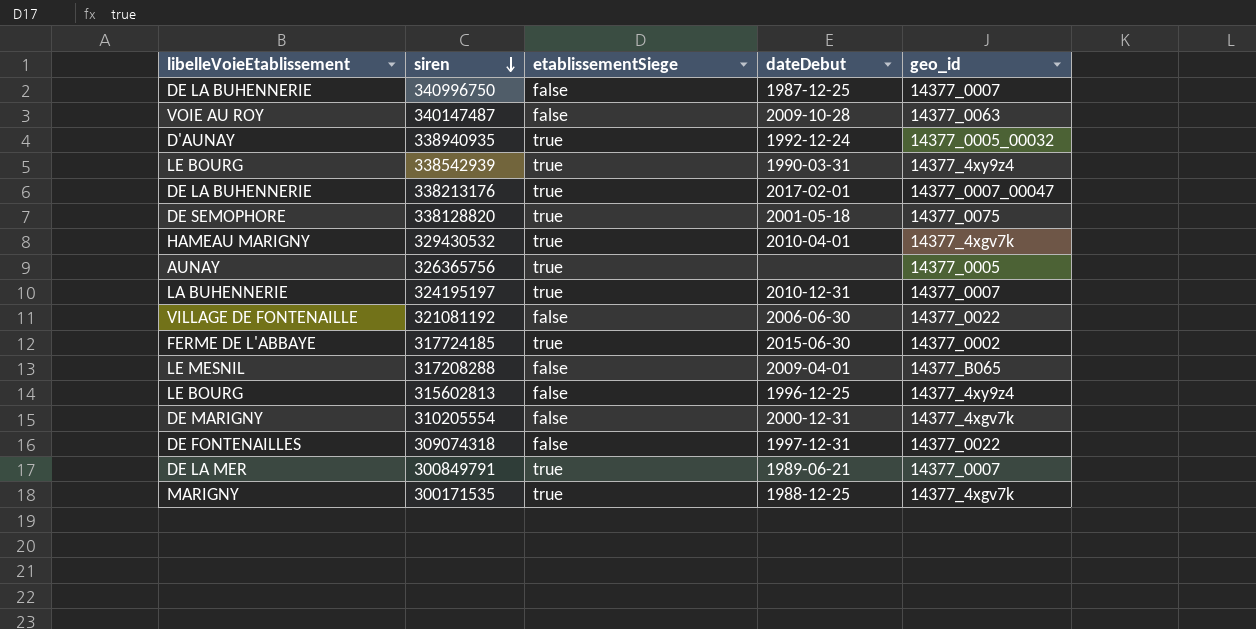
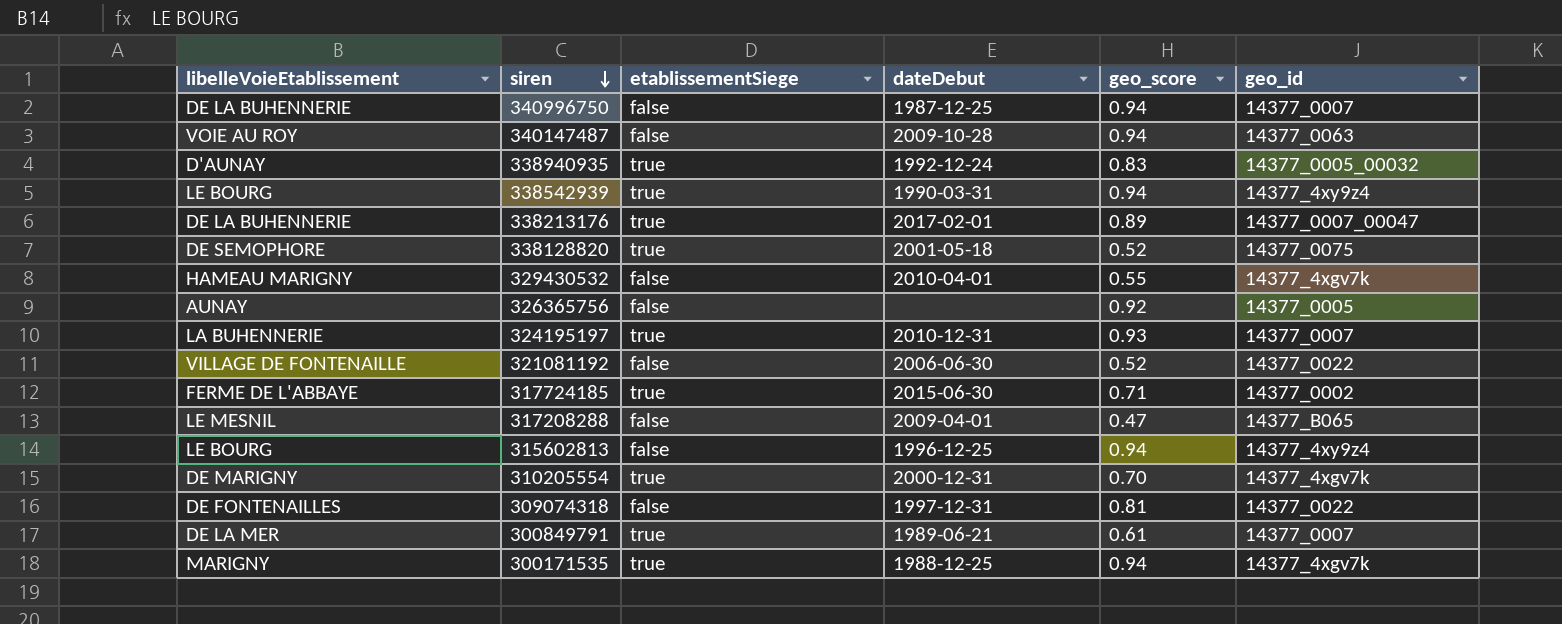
column geo_score | position: none -> 5
329430532 | etablissementSiege: true -> false
326365756 | etablissementSiege: true -> false
310205554 | etablissementSiege: false -> true

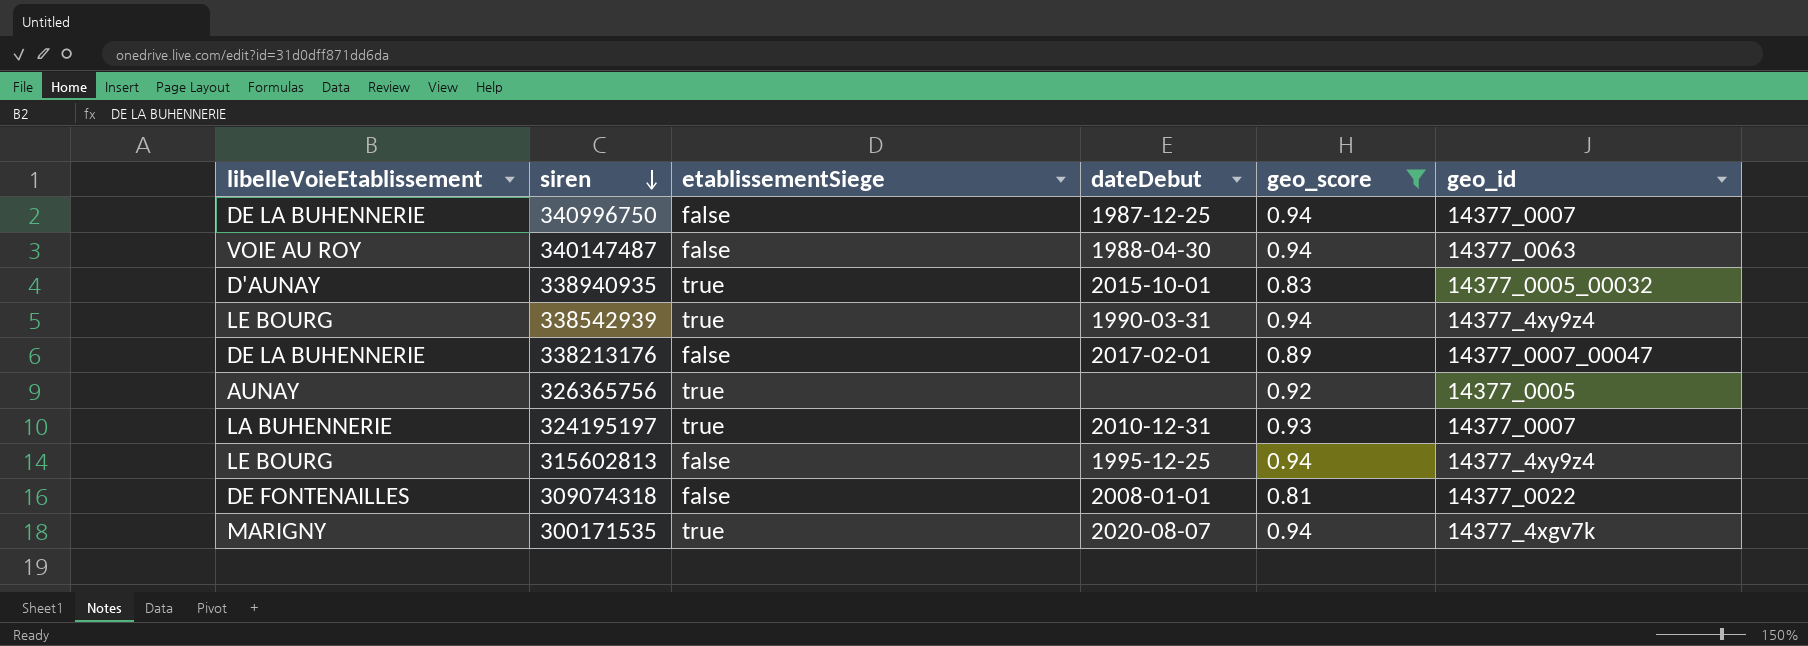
filter: none -> geo_score >= 0.81
340147487 | dateDebut: 2009-10-28 -> 1988-04-30
338940935 | dateDebut: 1992-12-24 -> 2015-10-01
338213176 | etablissementSiege: true -> false
326365756 | etablissementSiege: false -> true
315602813 | dateDebut: 1996-12-25 -> 1995-12-25
309074318 | dateDebut: 1997-12-31 -> 2008-01-01
300171535 | dateDebut: 1988-12-25 -> 2020-08-07

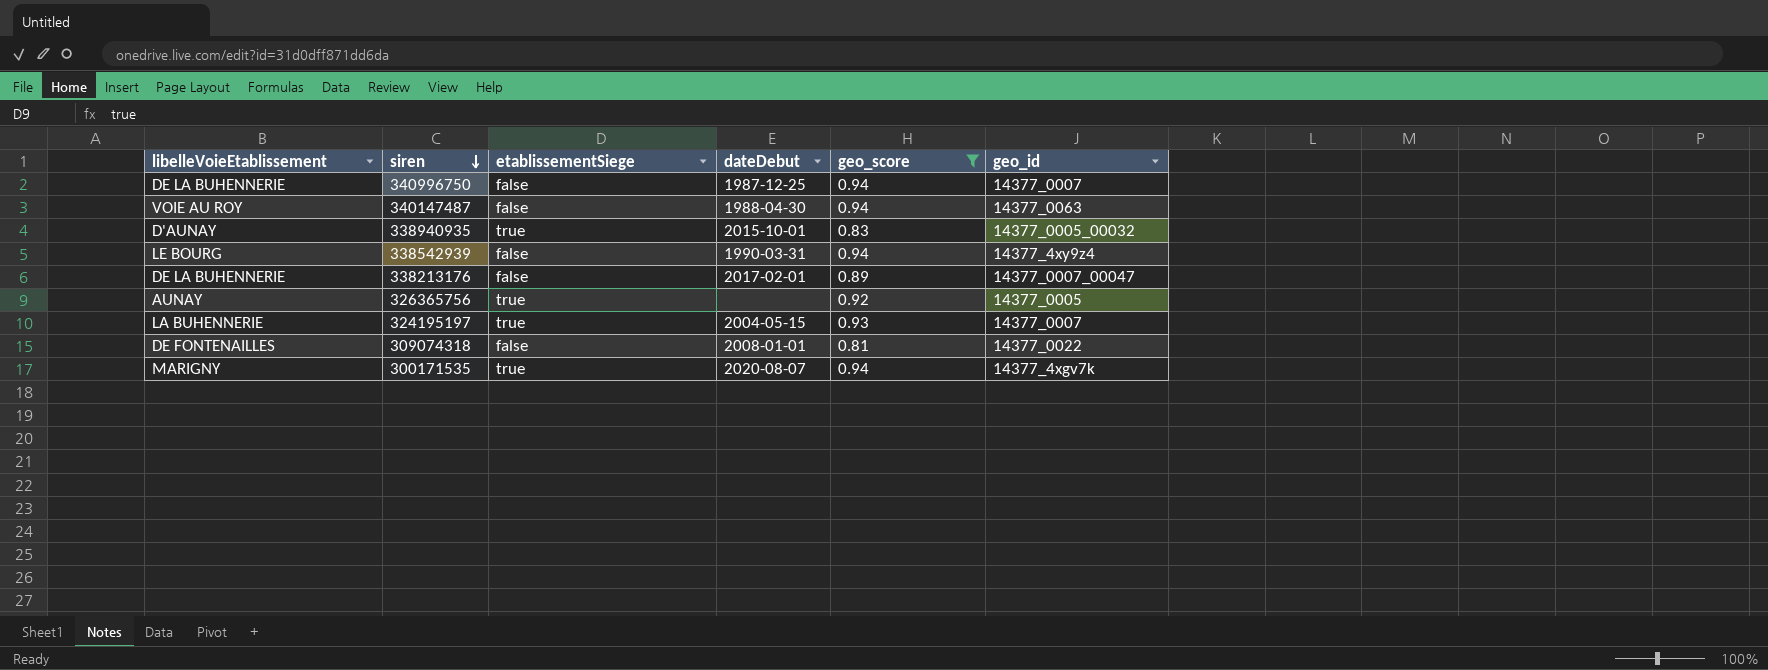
row 315602813: LE BOURG | false | 1995-12-25 | 0.94 | 14377_4xy9z4 -> none
338542939 | etablissementSiege: true -> false
324195197 | dateDebut: 2010-12-31 -> 2004-05-15

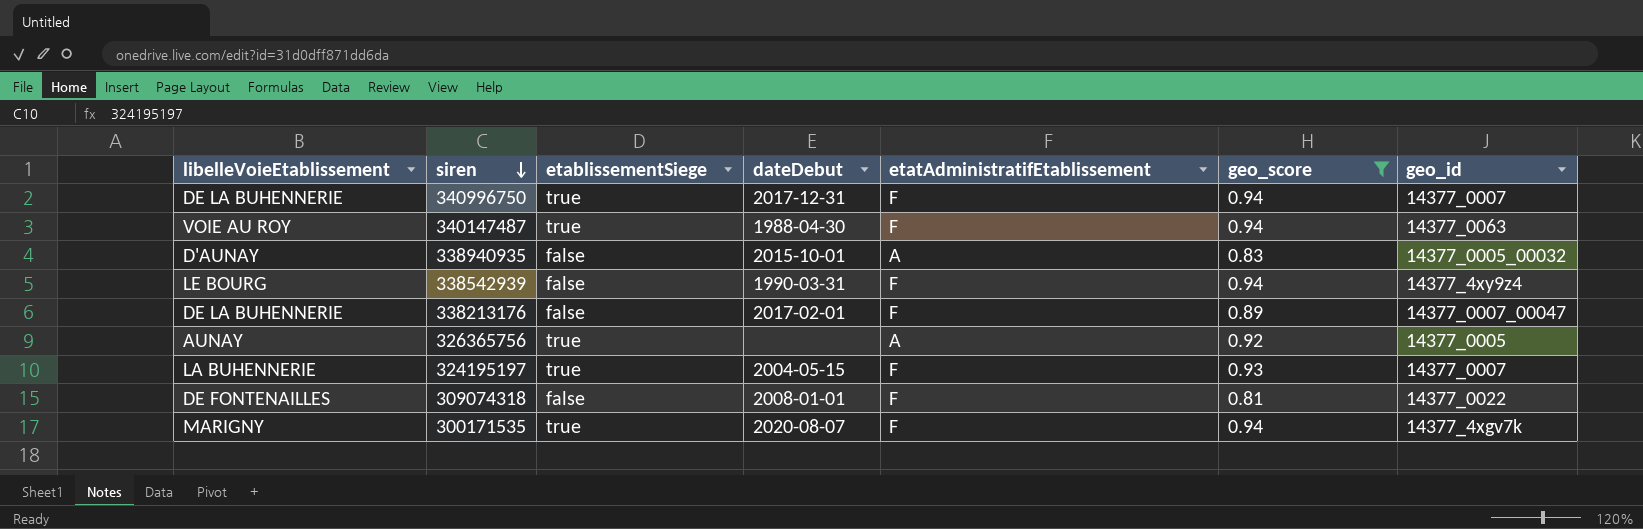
column etatAdministratifEtablissement | position: none -> 5
340996750 | etablissementSiege: false -> true
340996750 | dateDebut: 1987-12-25 -> 2017-12-31
340147487 | etablissementSiege: false -> true
338940935 | etablissementSiege: true -> false

